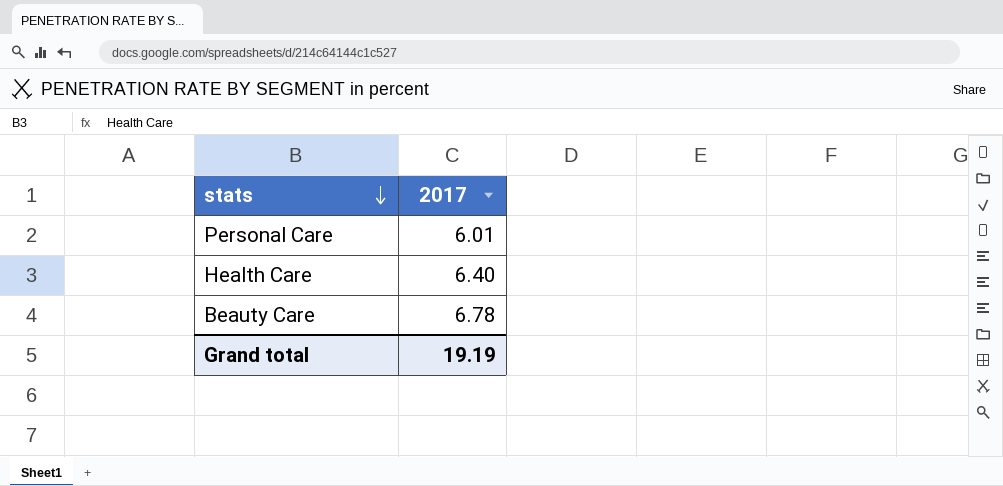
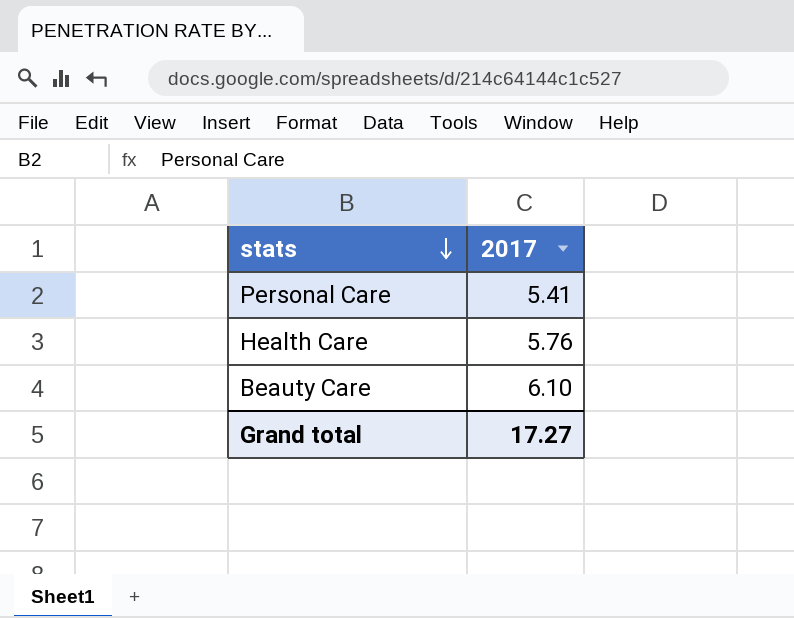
Personal Care | 2017: 6.01 -> 5.41
Health Care | 2017: 6.40 -> 5.76
Beauty Care | 2017: 6.78 -> 6.10
Grand total | 2017: 19.19 -> 17.27

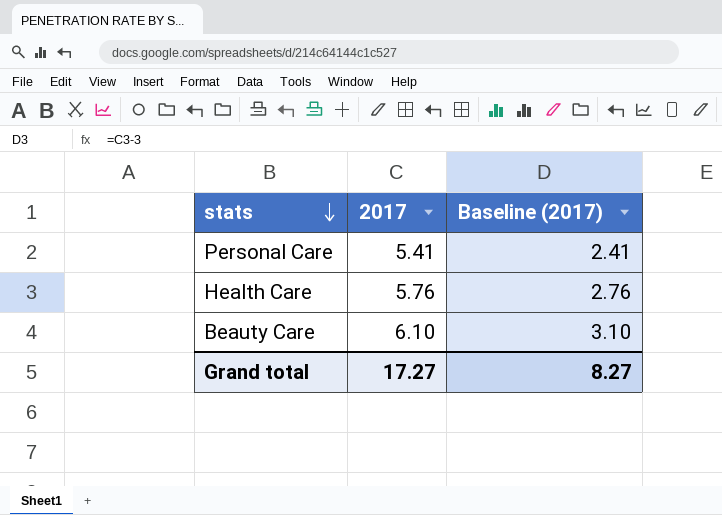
column Baseline (2017) | formula: none -> [2017] - 3

